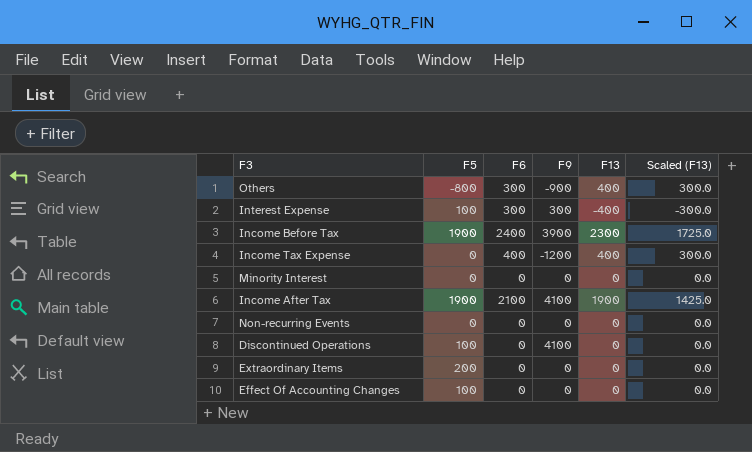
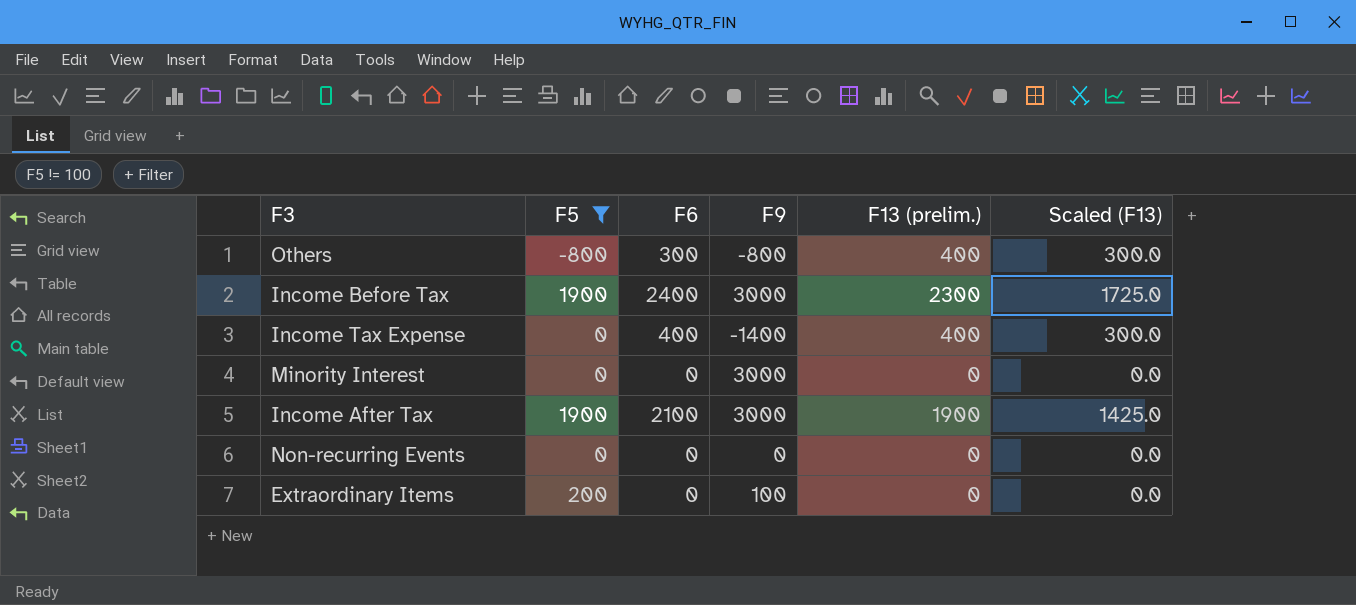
filter: none -> F5 != 100
column name: F13 -> F13 (prelim.)
Others | F9: -900 -> -800
Income Before Tax | F9: 3900 -> 3000
Income Tax Expense | F9: -1200 -> -1400
Minority Interest | F9: 0 -> 3000
Income After Tax | F9: 4100 -> 3000
Extraordinary Items | F9: 0 -> 100

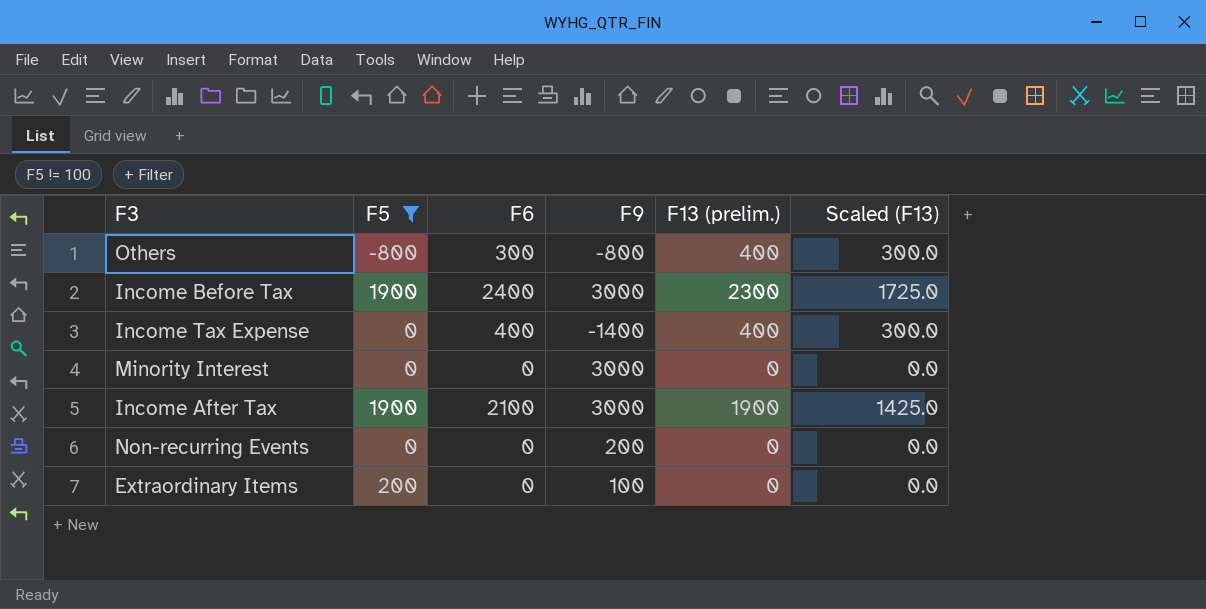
Non-recurring Events | F9: 0 -> 200

